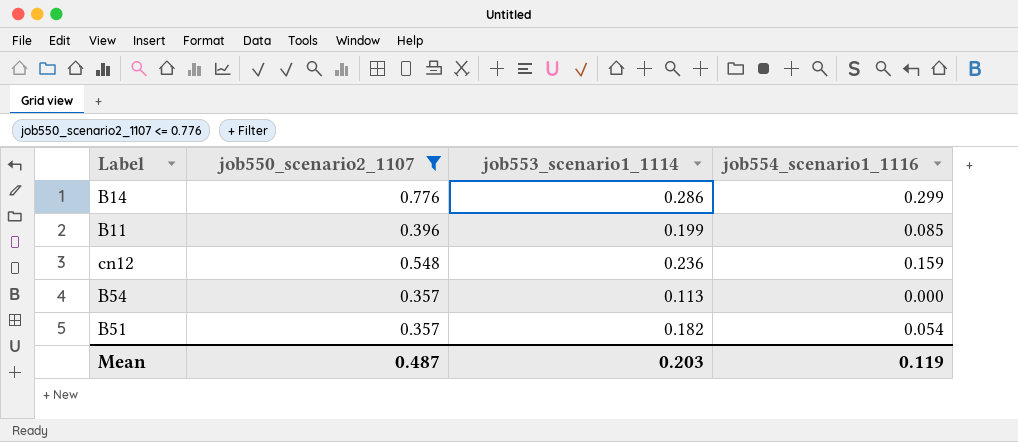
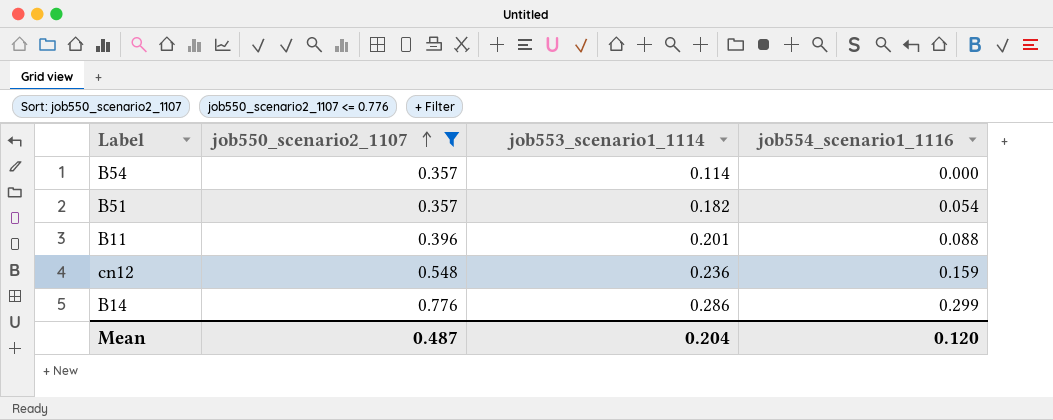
row order: none -> job550_scenario2_1107 ascending
B54 | job553_scenario1_1114: 0.113 -> 0.114
B11 | job553_scenario1_1114: 0.199 -> 0.201
B11 | job554_scenario1_1116: 0.085 -> 0.088
Mean | job553_scenario1_1114: 0.203 -> 0.204
Mean | job554_scenario1_1116: 0.119 -> 0.120

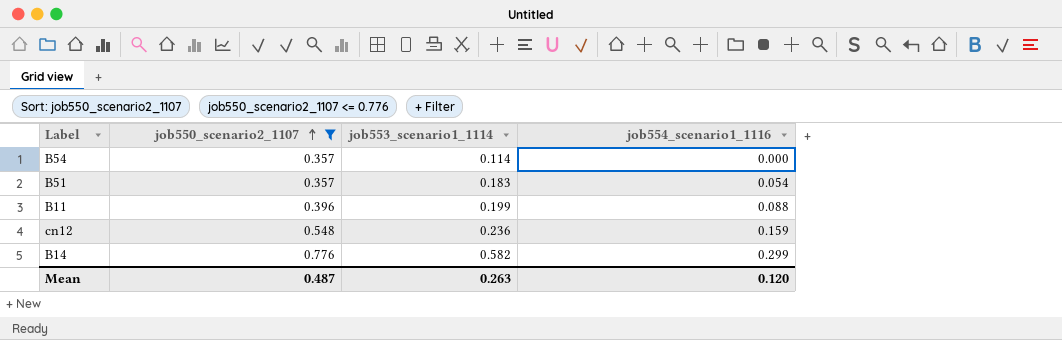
B51 | job553_scenario1_1114: 0.182 -> 0.183
B11 | job553_scenario1_1114: 0.201 -> 0.199
B14 | job553_scenario1_1114: 0.286 -> 0.582
Mean | job553_scenario1_1114: 0.204 -> 0.263

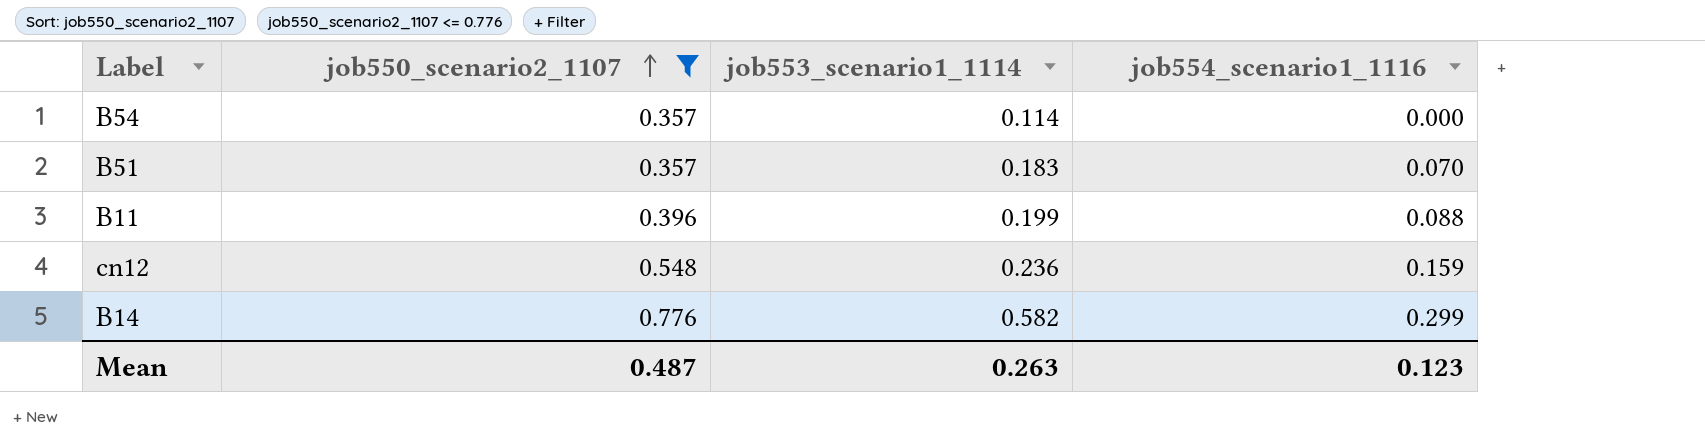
B51 | job554_scenario1_1116: 0.054 -> 0.070
Mean | job554_scenario1_1116: 0.120 -> 0.123

